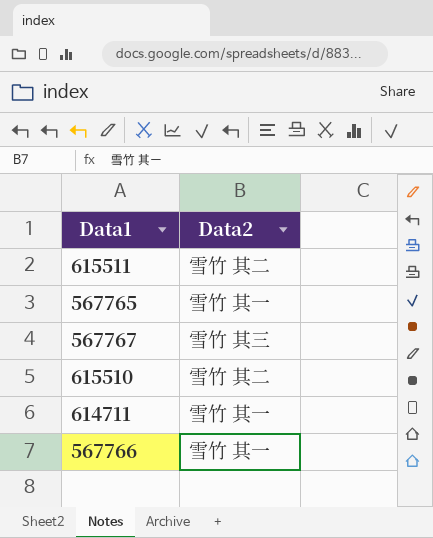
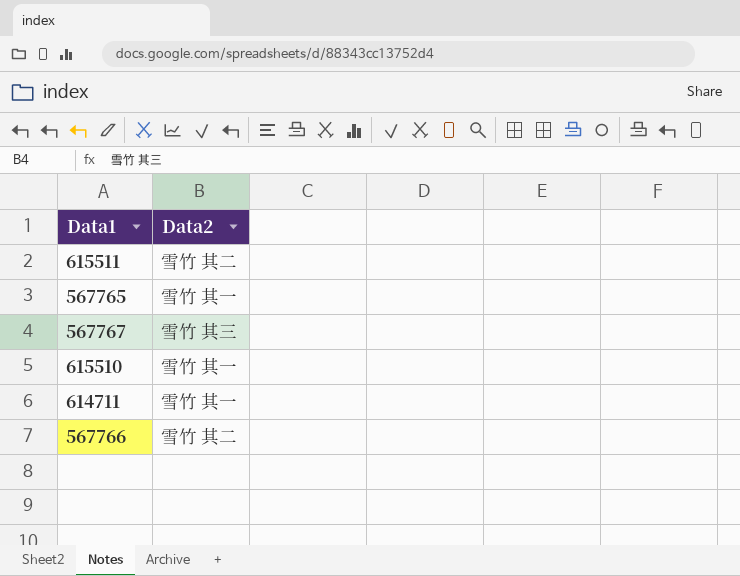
615510 | Data2: 雪竹 其二 -> 雪竹 其一
567766 | Data2: 雪竹 其一 -> 雪竹 其二

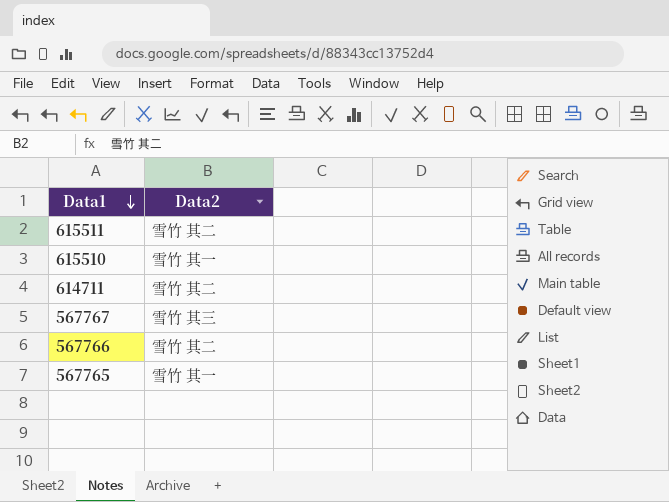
row order: none -> Data1 descending
614711 | Data2: 雪竹 其一 -> 雪竹 其二

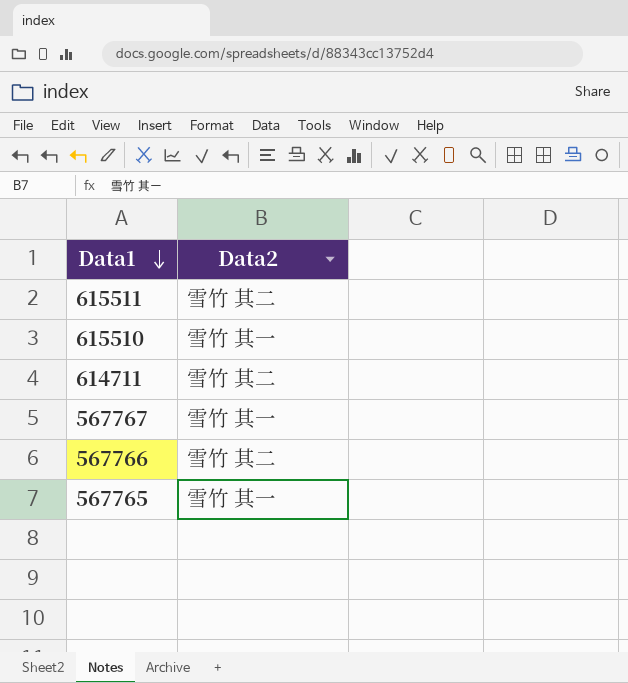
567767 | Data2: 雪竹 其三 -> 雪竹 其一

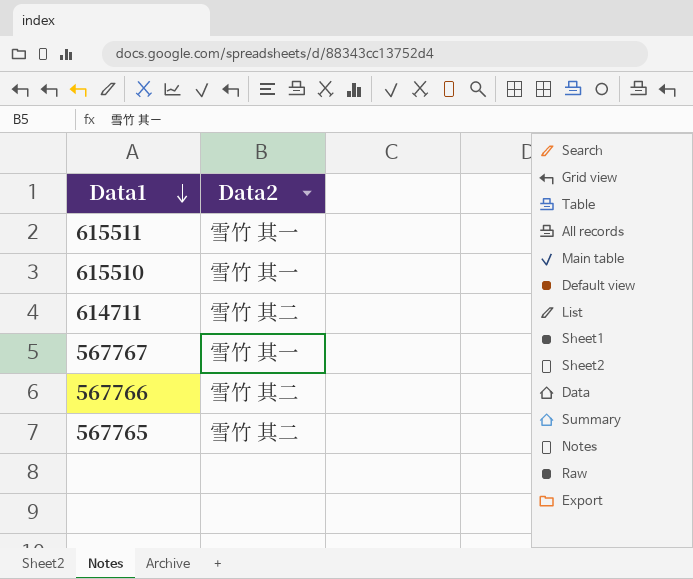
615511 | Data2: 雪竹 其二 -> 雪竹 其一
567765 | Data2: 雪竹 其一 -> 雪竹 其二

